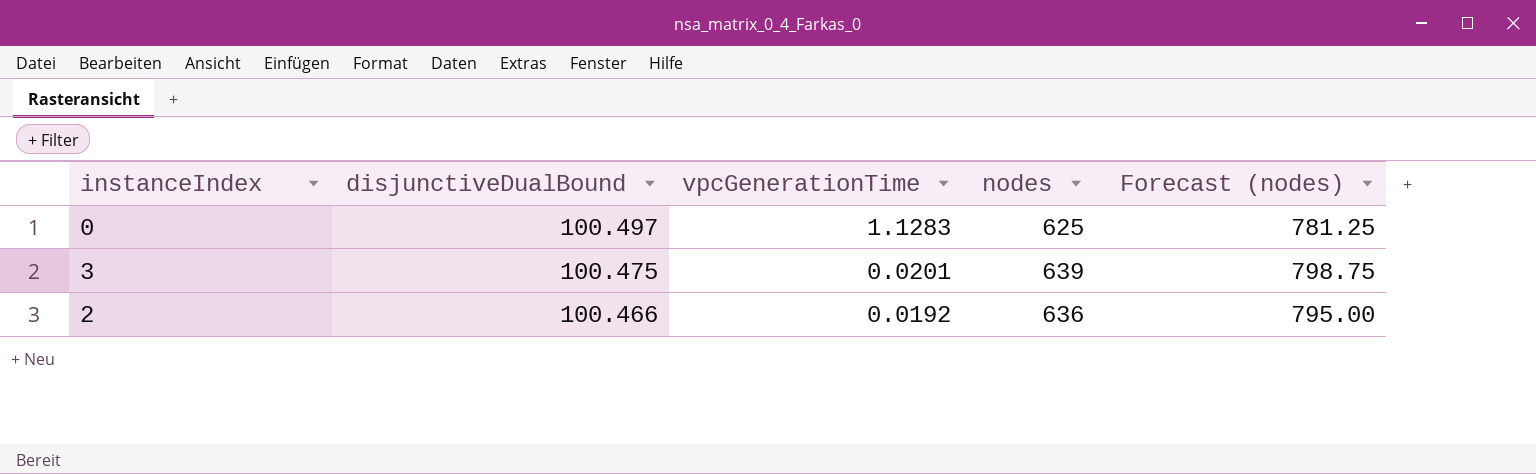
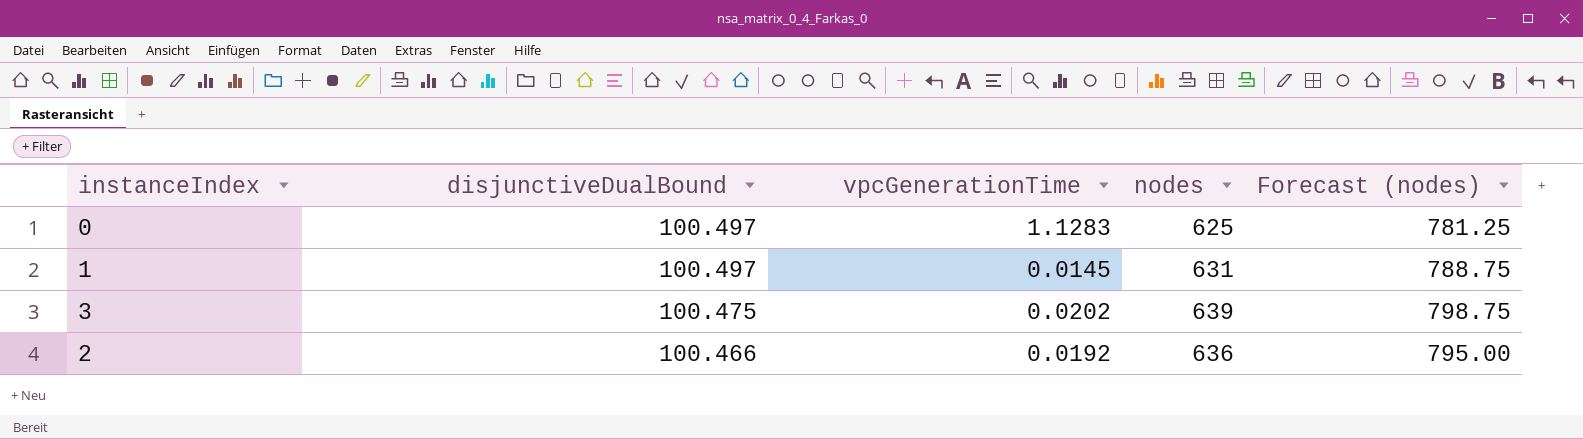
row 1: none -> 100.497 | 0.0145 | 631 | 788.75
3 | vpcGenerationTime: 0.0201 -> 0.0202

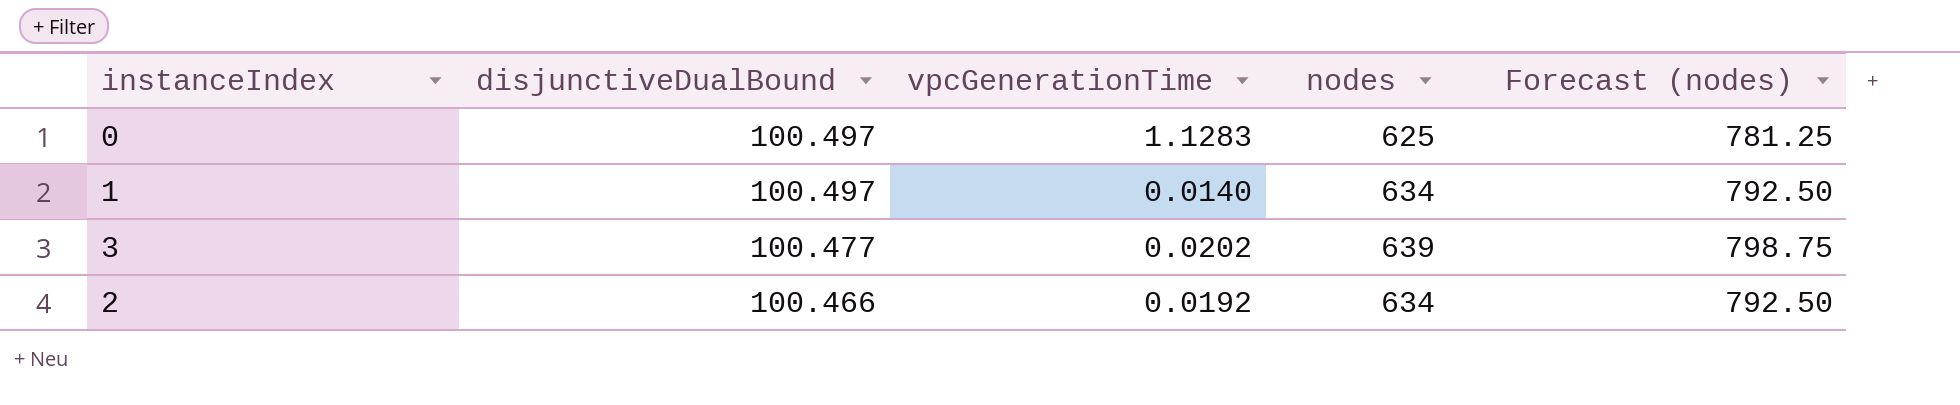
1 | vpcGenerationTime: 0.0145 -> 0.0140
1 | nodes: 631 -> 634
1 | Forecast (nodes): 788.75 -> 792.50
3 | disjunctiveDualBound: 100.475 -> 100.477
2 | nodes: 636 -> 634
2 | Forecast (nodes): 795.00 -> 792.50

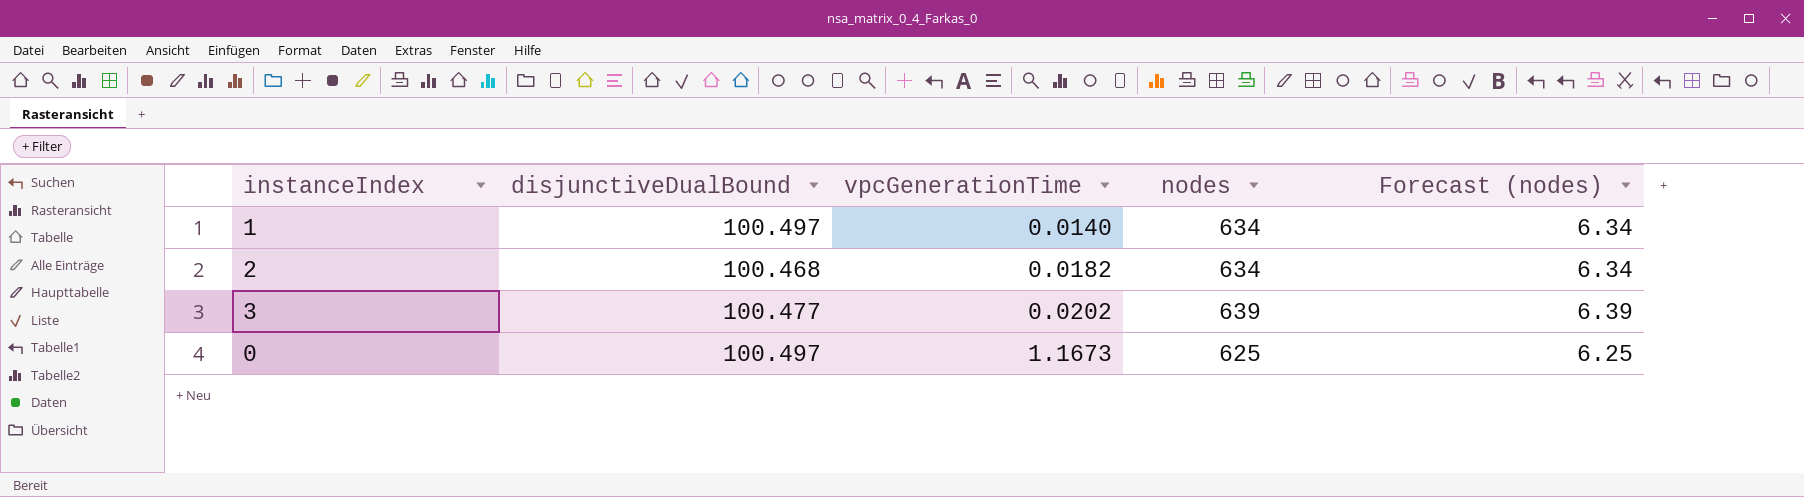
row order: disjunctiveDualBound descending -> vpcGenerationTime ascending
column Forecast (nodes) | formula: [nodes] * 1.25 -> [nodes] * 0.01
2 | disjunctiveDualBound: 100.466 -> 100.468
2 | vpcGenerationTime: 0.0192 -> 0.0182
0 | vpcGenerationTime: 1.1283 -> 1.1673

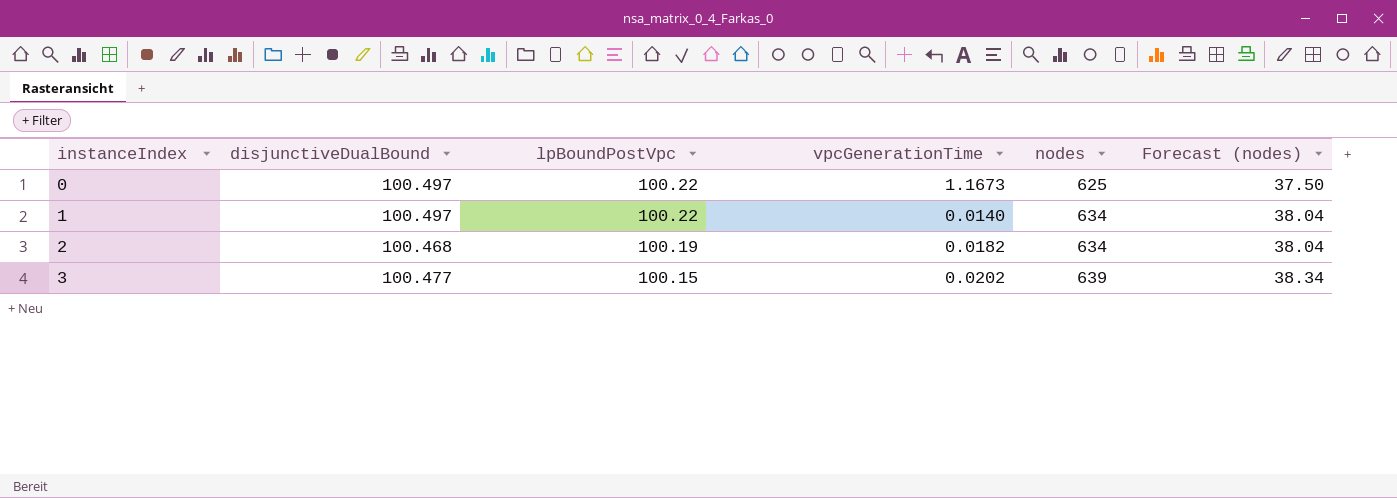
row order: vpcGenerationTime ascending -> instanceIndex ascending
column lpBoundPostVpc | position: none -> 3
column Forecast (nodes) | formula: [nodes] * 0.01 -> [nodes] * 0.06

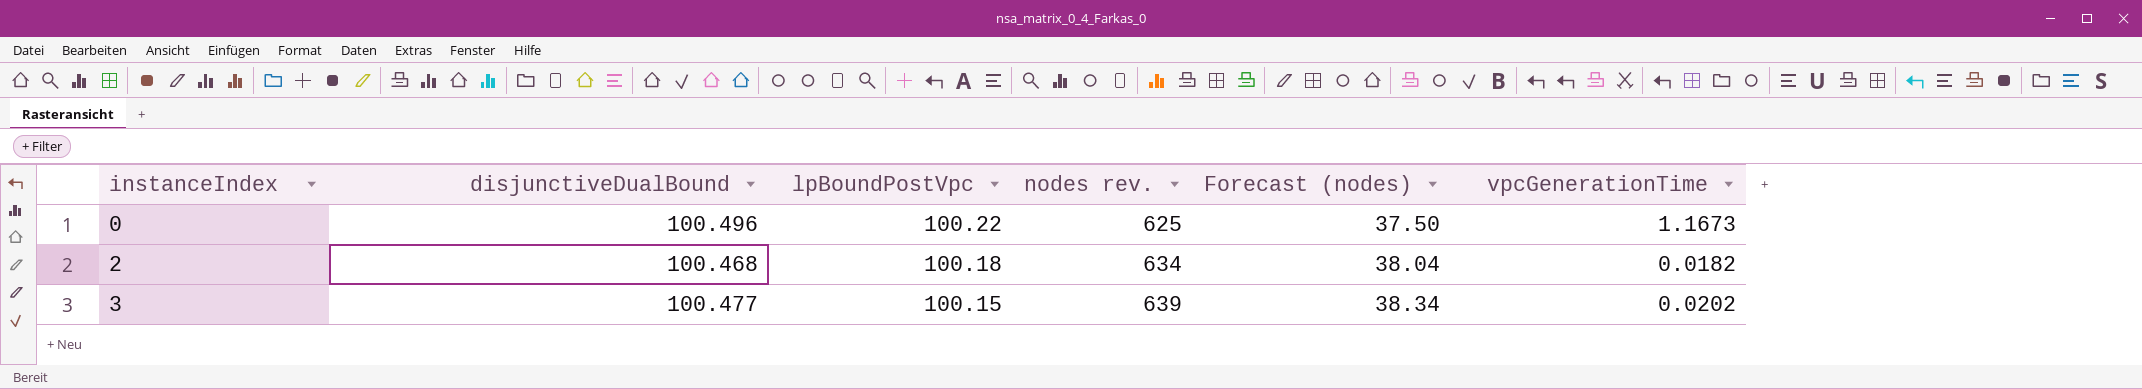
column name: nodes -> nodes rev.
column vpcGenerationTime | position: 4 -> 6
row 1: 100.497 | 100.22 | 0.0140 | 634 | 38.04 -> none
0 | disjunctiveDualBound: 100.497 -> 100.496
2 | lpBoundPostVpc: 100.19 -> 100.18

